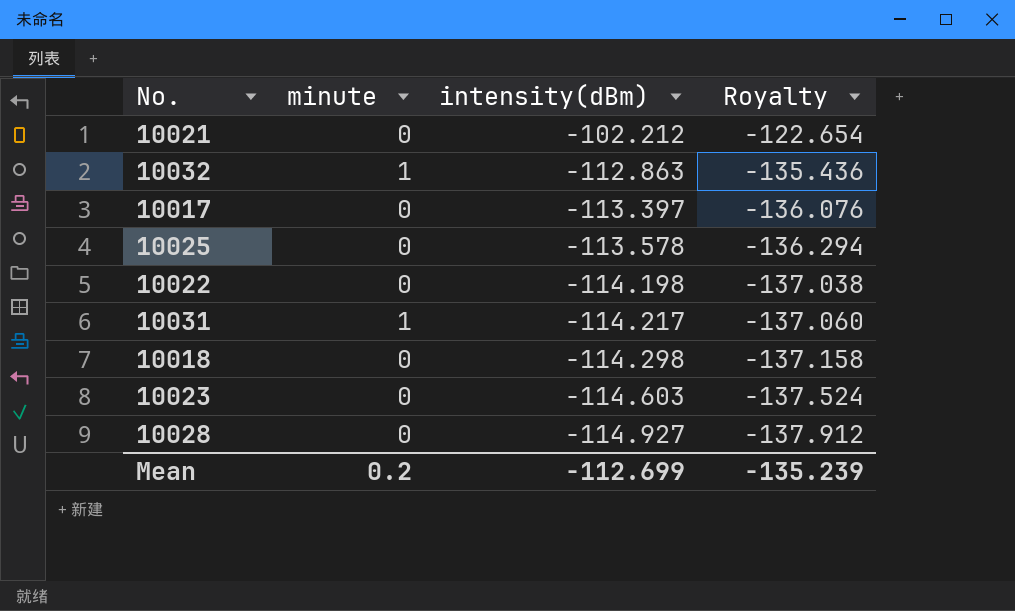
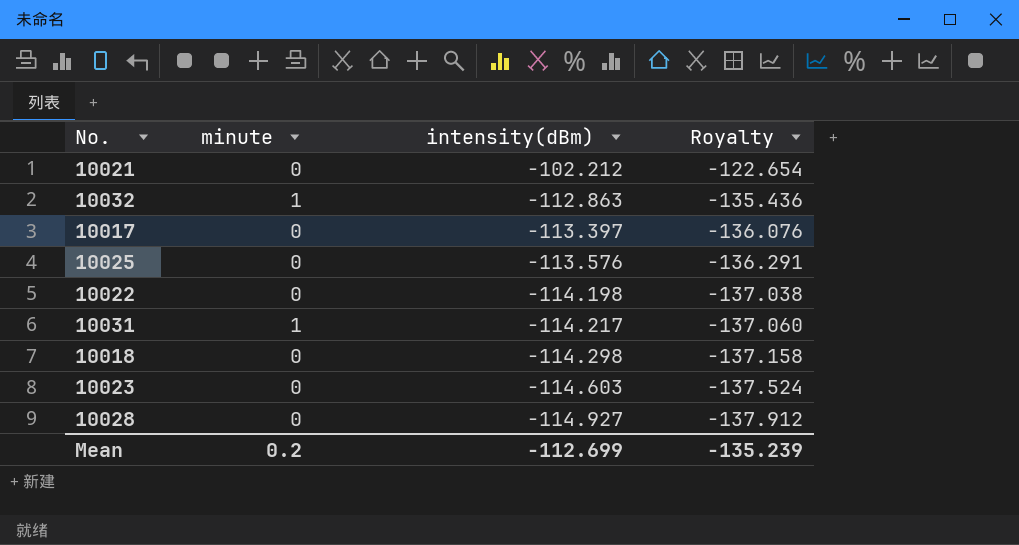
10025 | intensity(dBm): -113.578 -> -113.576
10025 | Royalty: -136.294 -> -136.291

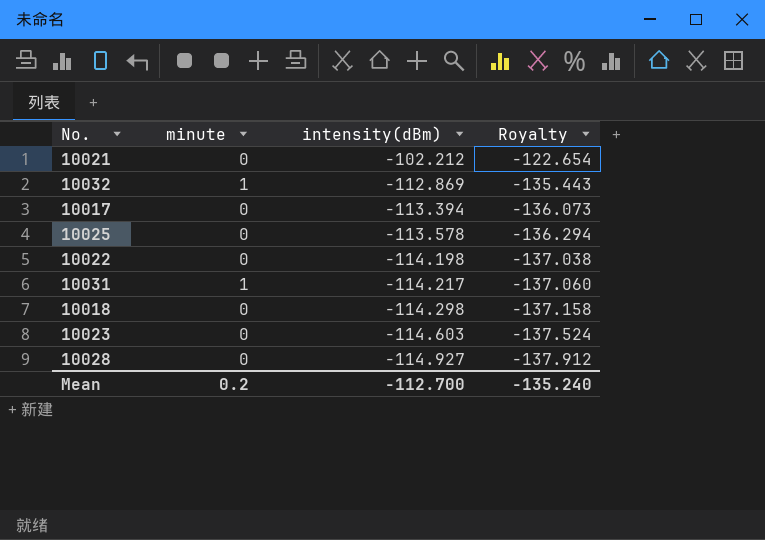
10032 | intensity(dBm): -112.863 -> -112.869
10032 | Royalty: -135.436 -> -135.443
10017 | intensity(dBm): -113.397 -> -113.394
10017 | Royalty: -136.076 -> -136.073
10025 | intensity(dBm): -113.576 -> -113.578
10025 | Royalty: -136.291 -> -136.294
Mean | intensity(dBm): -112.699 -> -112.700
Mean | Royalty: -135.239 -> -135.240

